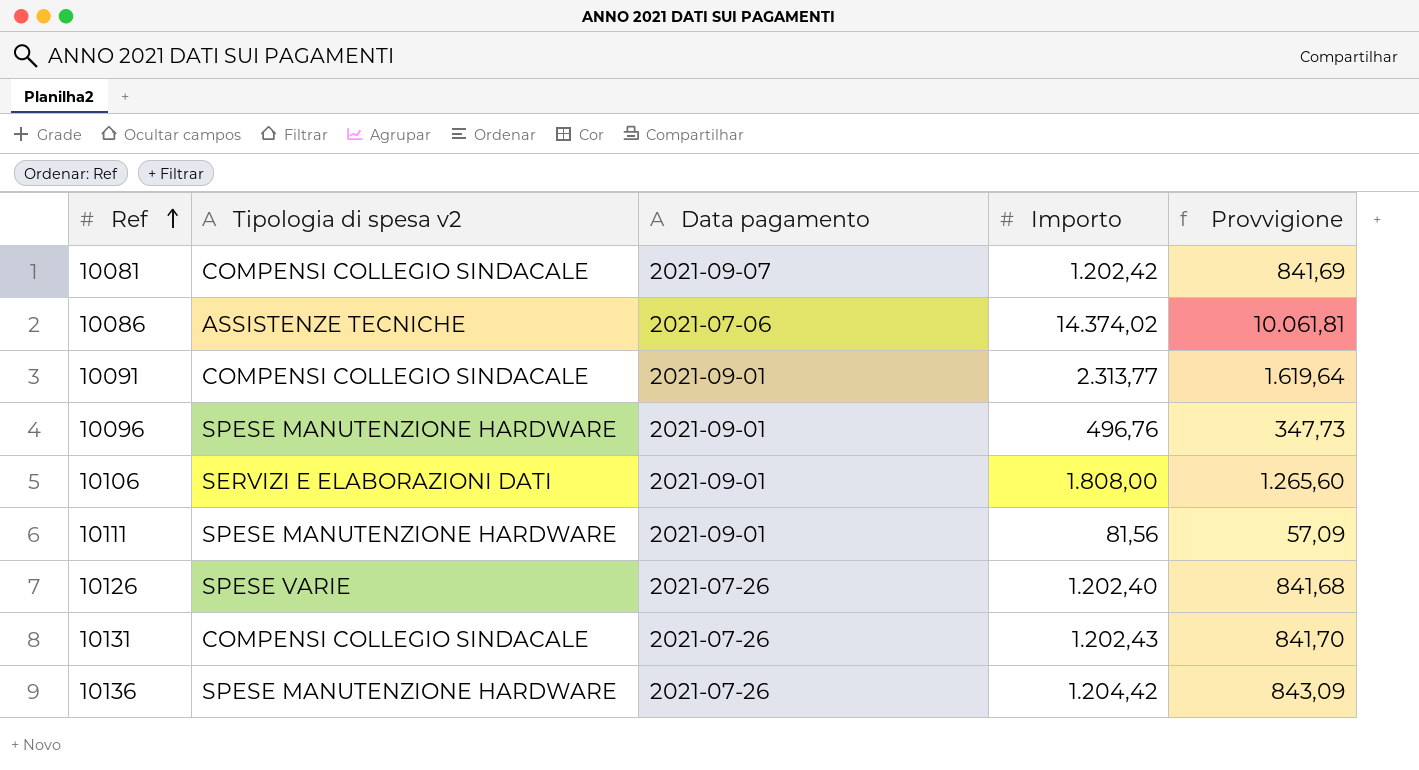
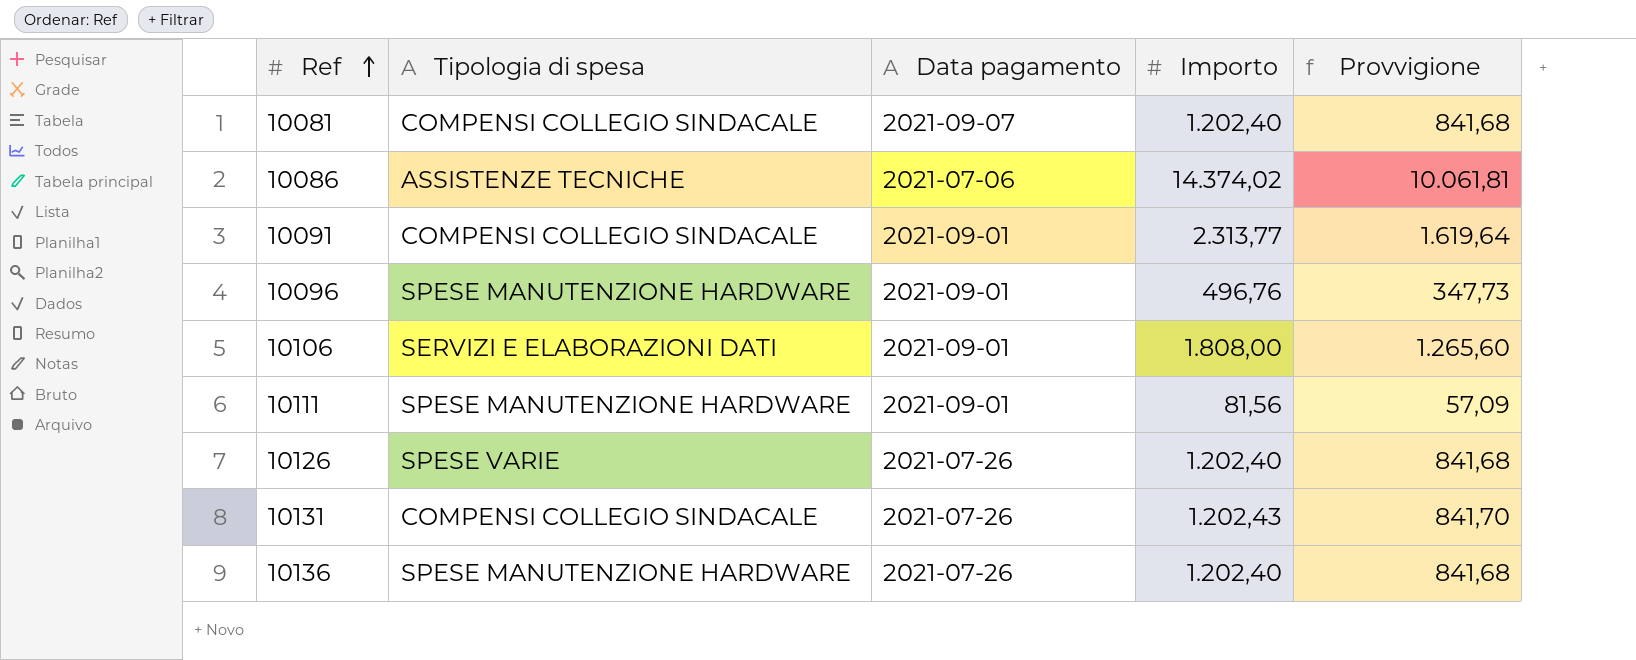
column name: Tipologia di spesa v2 -> Tipologia di spesa
10081 | Importo: 1.202,42 -> 1.202,40
10081 | Provvigione: 841,69 -> 841,68
10136 | Importo: 1.204,42 -> 1.202,40
10136 | Provvigione: 843,09 -> 841,68

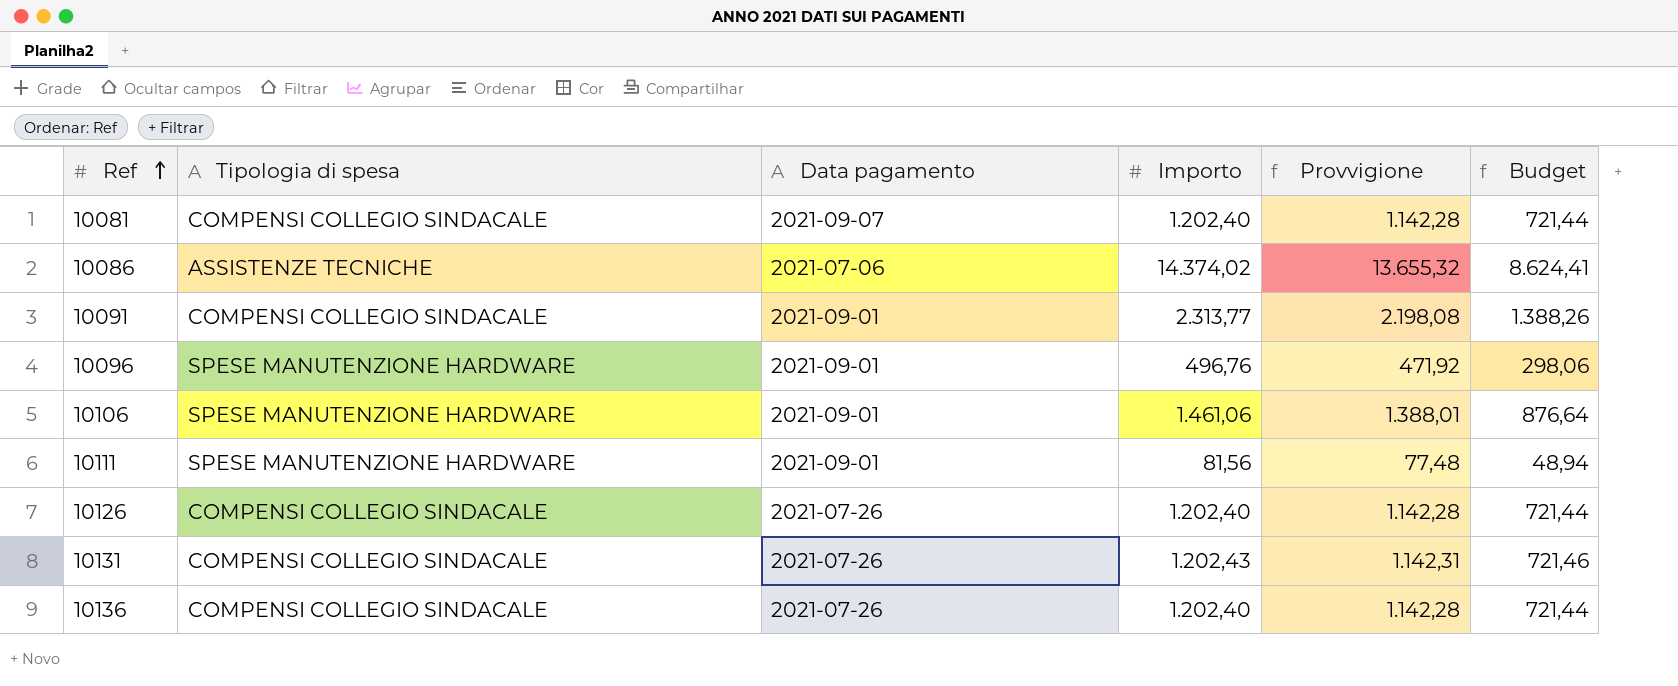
column Provvigione | formula: [Importo] * 0,7 -> [Importo] * 0,95
column Budget | formula: none -> [Importo] * 0,6
10106 | Tipologia di spesa: SERVIZI E ELABORAZIONI DATI -> SPESE MANUTENZIONE HARDWARE
10106 | Importo: 1.808,00 -> 1.461,06
10126 | Tipologia di spesa: SPESE VARIE -> COMPENSI COLLEGIO SINDACALE
10136 | Tipologia di spesa: SPESE MANUTENZIONE HARDWARE -> COMPENSI COLLEGIO SINDACALE

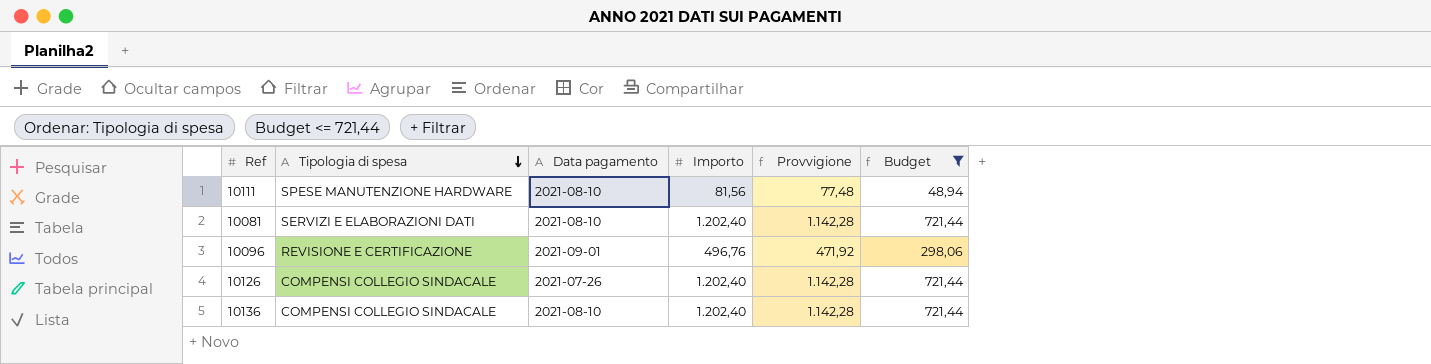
filter: none -> Budget <= 721,44
row order: Ref ascending -> Tipologia di spesa descending
10111 | Data pagamento: 2021-09-01 -> 2021-08-10
10081 | Tipologia di spesa: COMPENSI COLLEGIO SINDACALE -> SERVIZI E ELABORAZIONI DATI
10081 | Data pagamento: 2021-09-07 -> 2021-08-10
10096 | Tipologia di spesa: SPESE MANUTENZIONE HARDWARE -> REVISIONE E CERTIFICAZIONE
10136 | Data pagamento: 2021-07-26 -> 2021-08-10

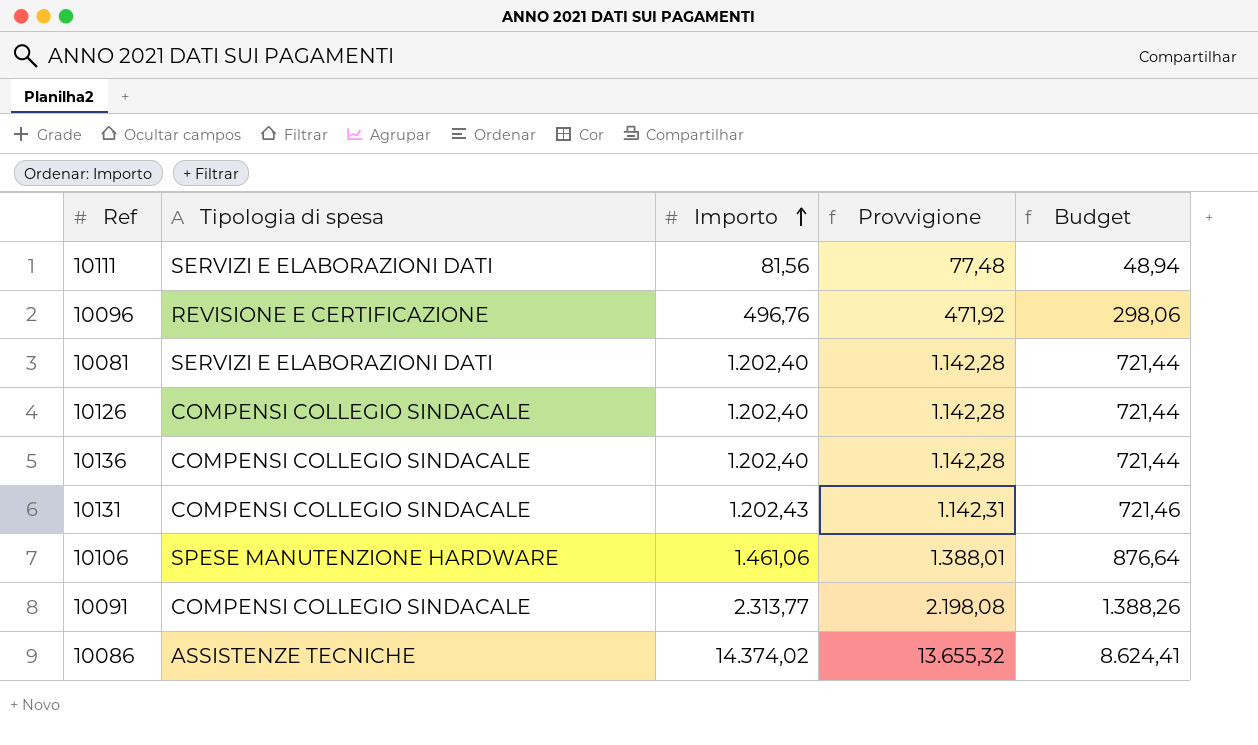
filter: Budget <= 721,44 -> none
row order: Tipologia di spesa descending -> Importo ascending
column Data pagamento | position: 3 -> none
10111 | Tipologia di spesa: SPESE MANUTENZIONE HARDWARE -> SERVIZI E ELABORAZIONI DATI

